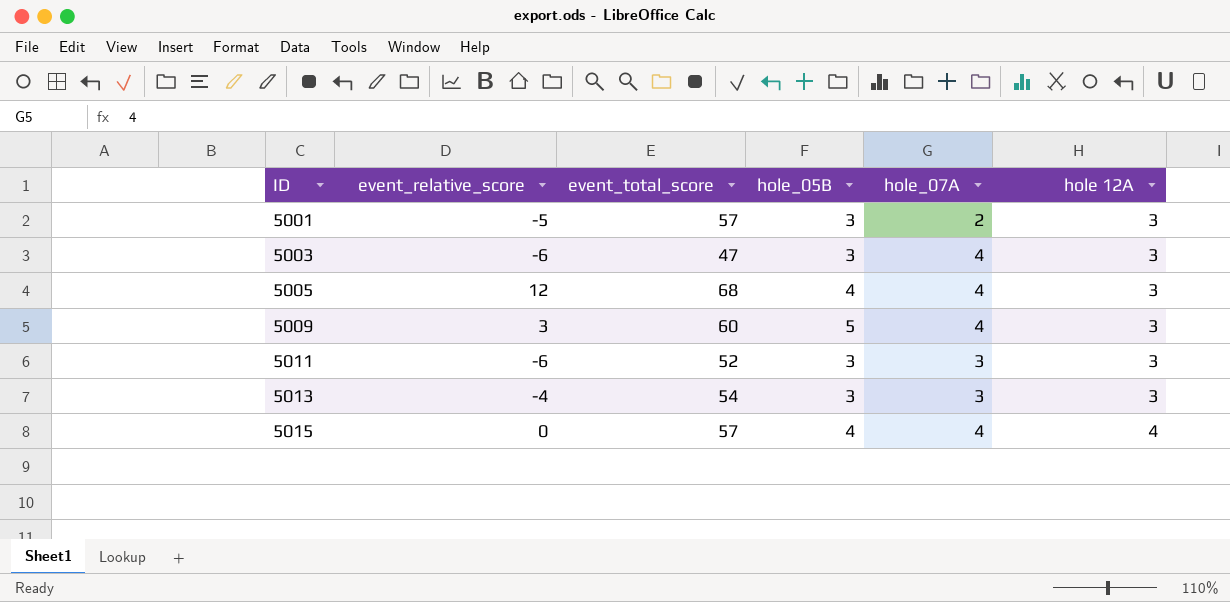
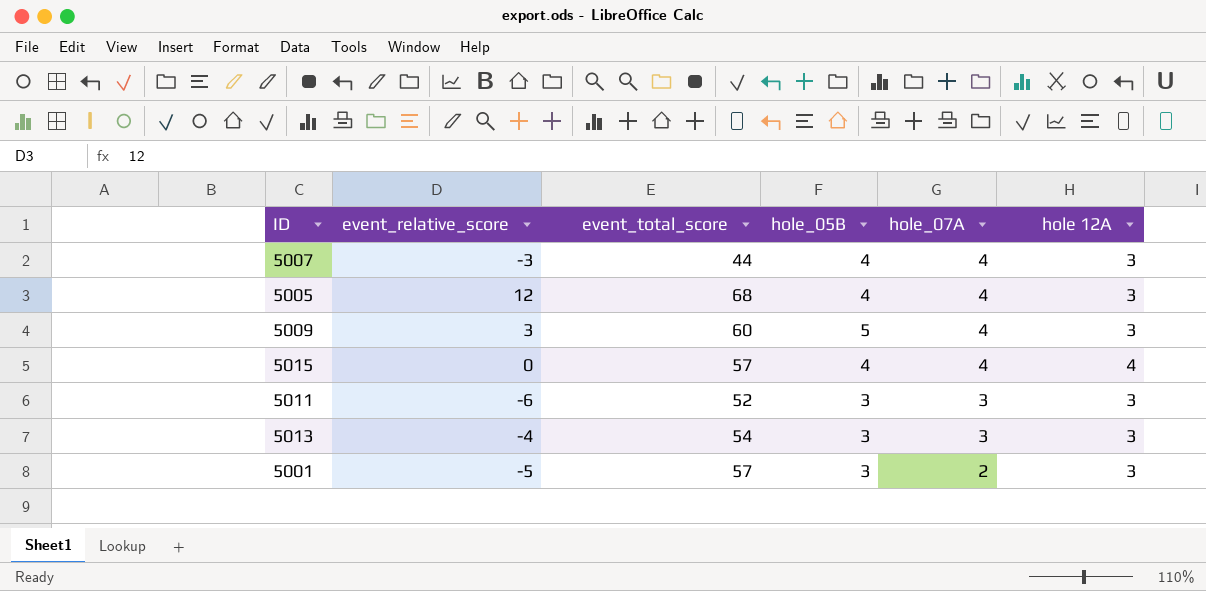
row order: ID ascending -> hole_07A descending
row 5003: -6 | 47 | 3 | 4 | 3 -> none
row 5007: none -> -3 | 44 | 4 | 4 | 3

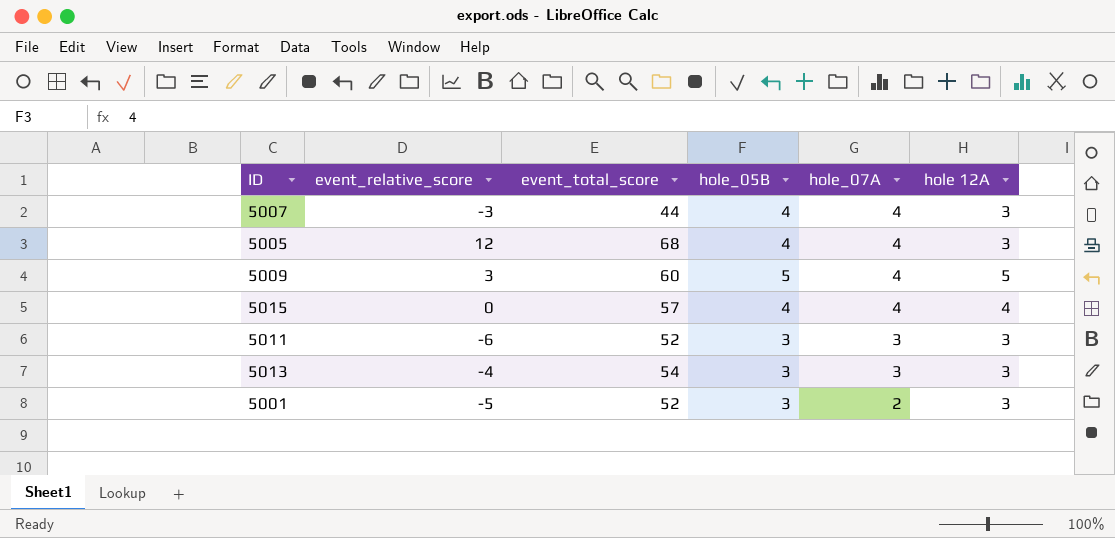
5009 | hole 12A: 3 -> 5
5001 | event_total_score: 57 -> 52

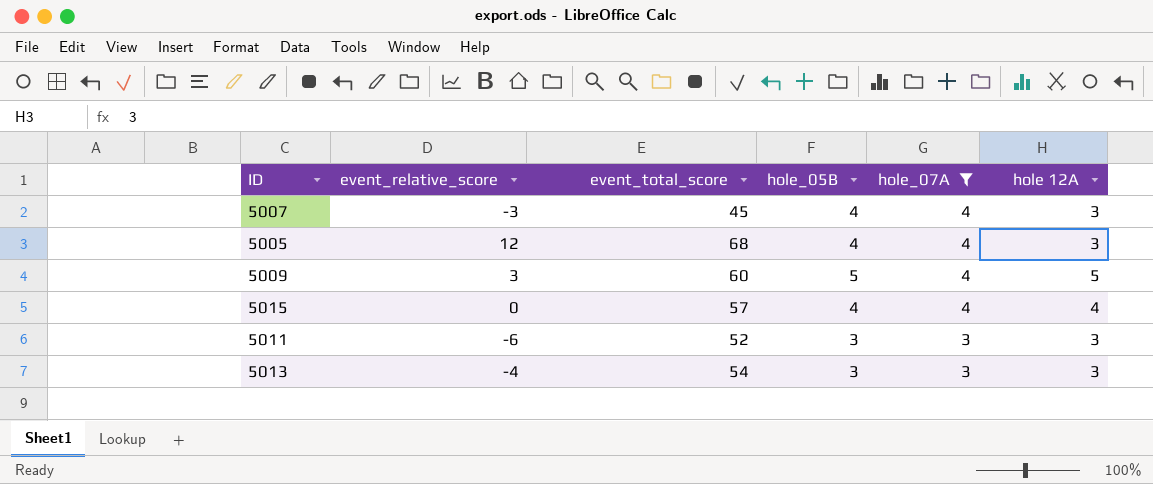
filter: none -> hole_07A != 2
5007 | event_total_score: 44 -> 45

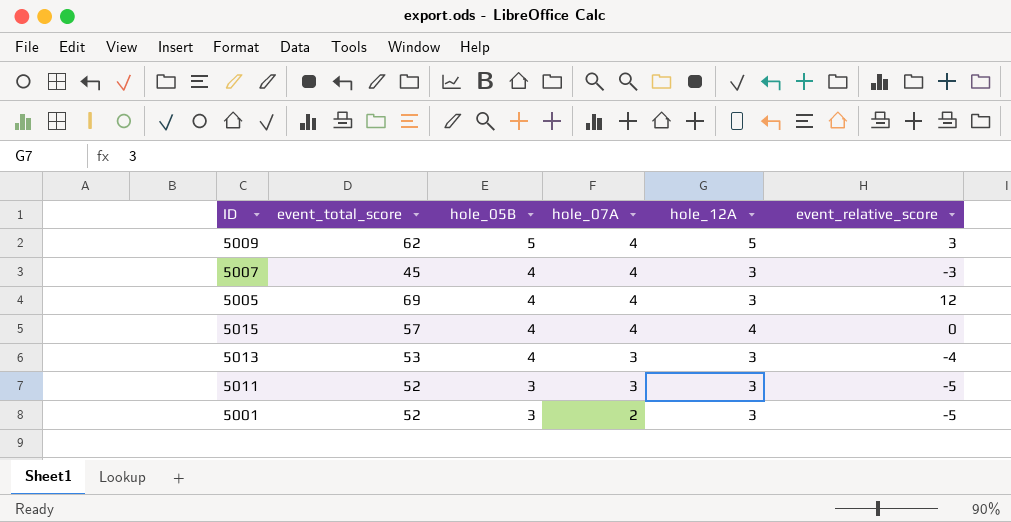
filter: hole_07A != 2 -> none
row order: hole_07A descending -> hole_05B descending
column name: hole 12A -> hole_12A
column event_relative_score | position: 2 -> 6
5009 | event_total_score: 60 -> 62
5005 | event_total_score: 68 -> 69
5013 | event_total_score: 54 -> 53
5013 | hole_05B: 3 -> 4
5011 | event_relative_score: -6 -> -5

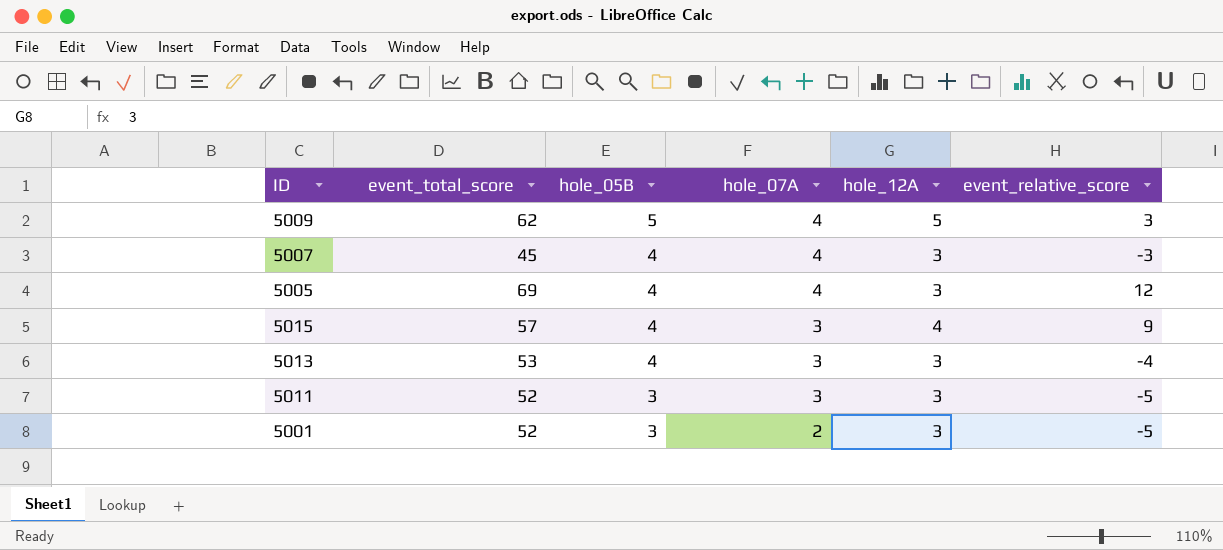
5015 | hole_07A: 4 -> 3
5015 | event_relative_score: 0 -> 9

